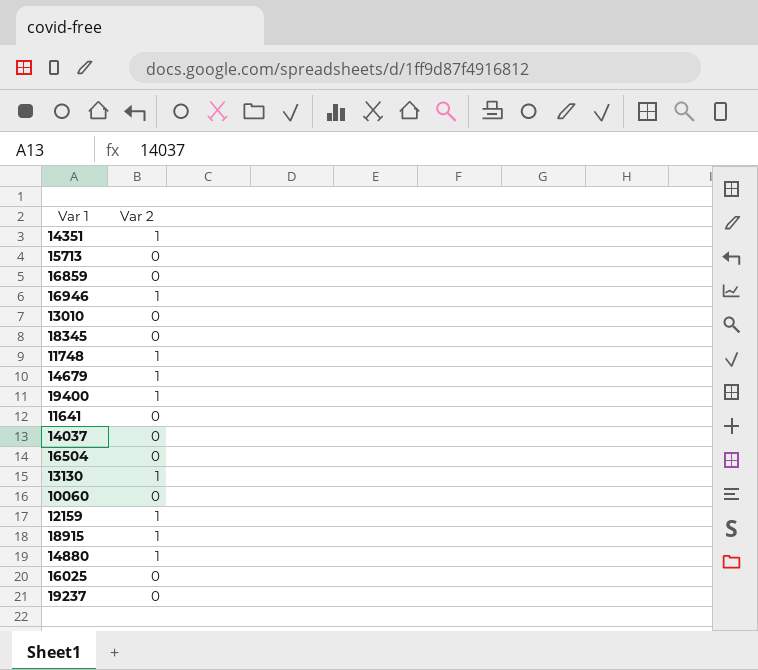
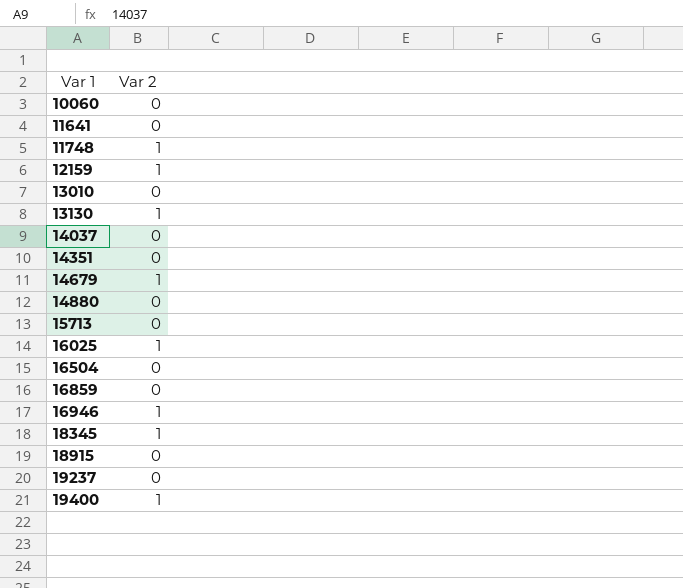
row order: none -> Var 1 ascending
14351 | Var 2: 1 -> 0
14880 | Var 2: 1 -> 0
16025 | Var 2: 0 -> 1
18345 | Var 2: 0 -> 1
18915 | Var 2: 1 -> 0

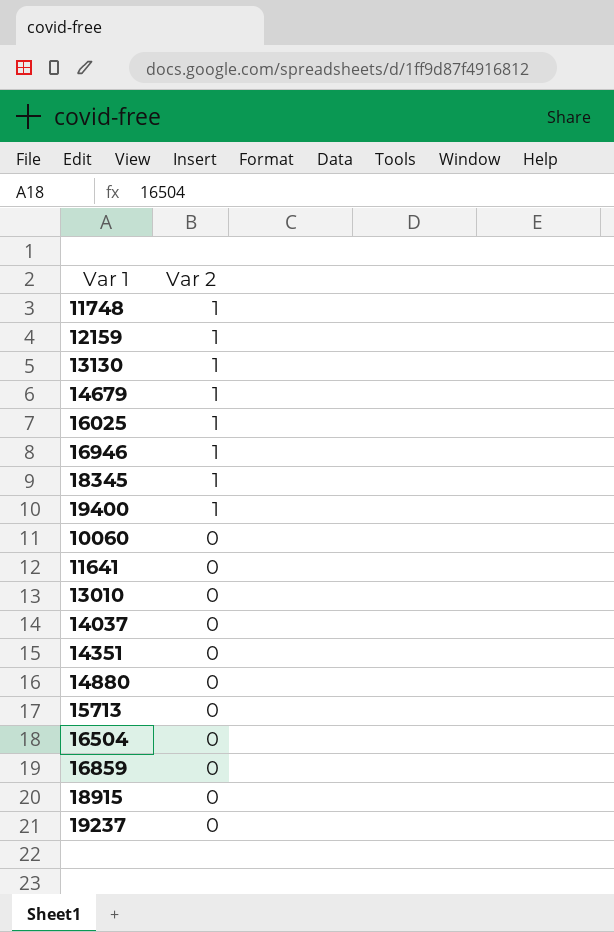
row order: Var 1 ascending -> Var 2 descending

